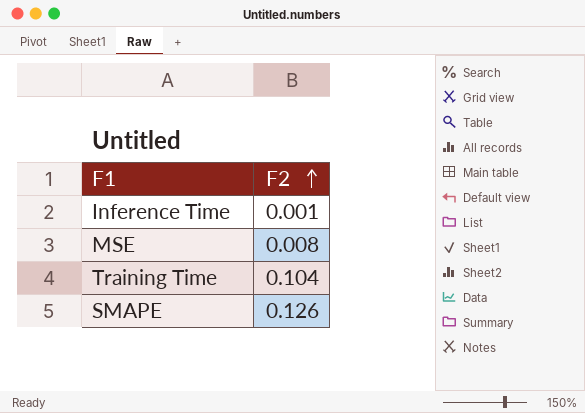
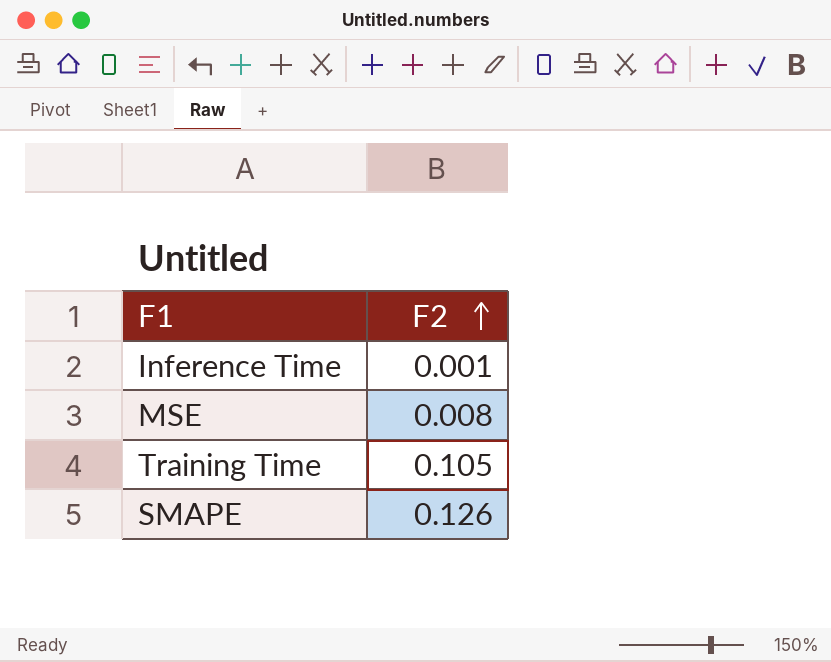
Training Time | F2: 0.104 -> 0.105

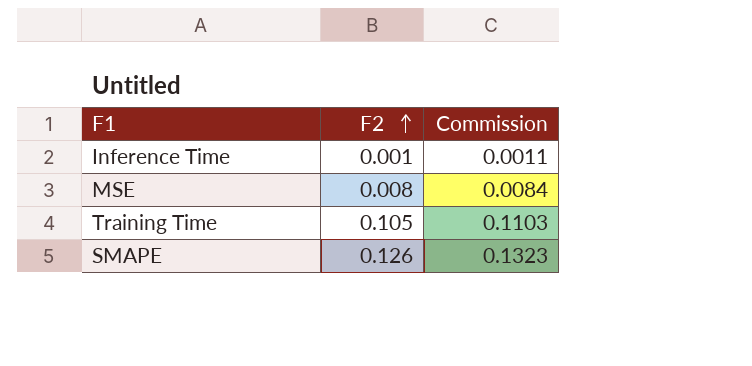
column Commission | formula: none -> [F2] * 1.05

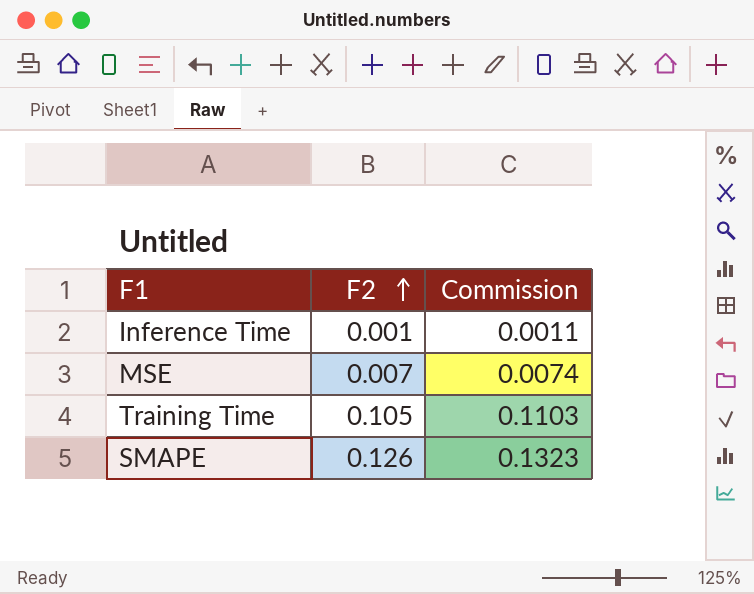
MSE | F2: 0.008 -> 0.007
MSE | Commission: 0.0084 -> 0.0074

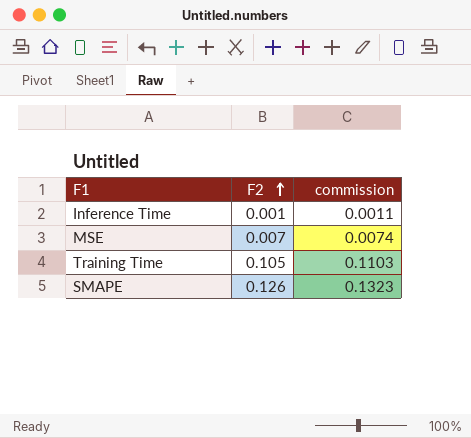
column name: Commission -> commission

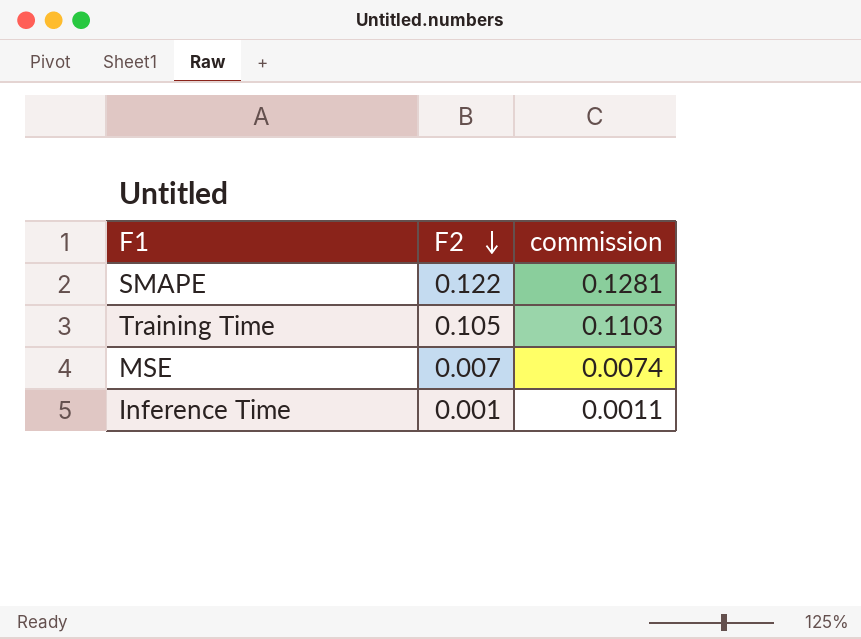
row order: F2 ascending -> F2 descending
SMAPE | F2: 0.126 -> 0.122
SMAPE | commission: 0.1323 -> 0.1281

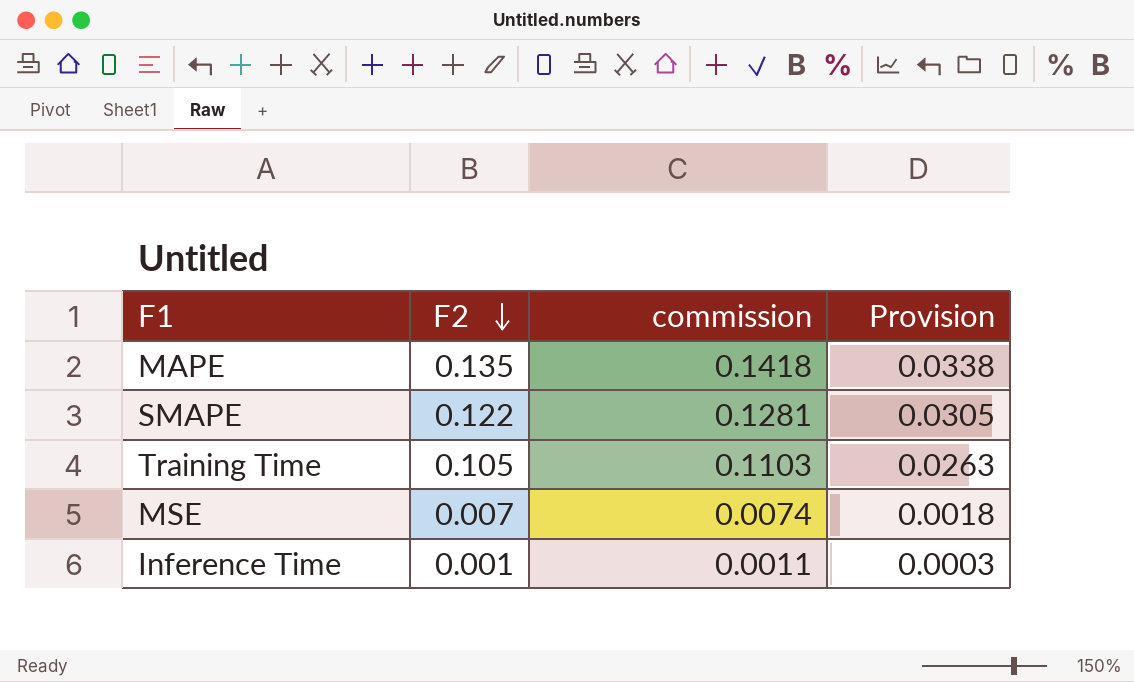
column Provision | formula: none -> [F2] * 0.25
row MAPE: none -> 0.135 | 0.1418 | 0.0338

